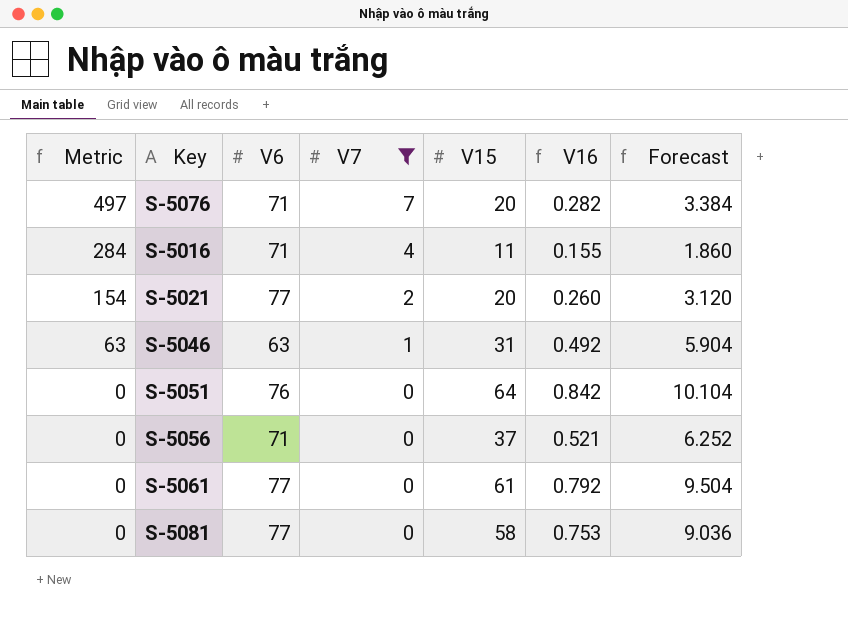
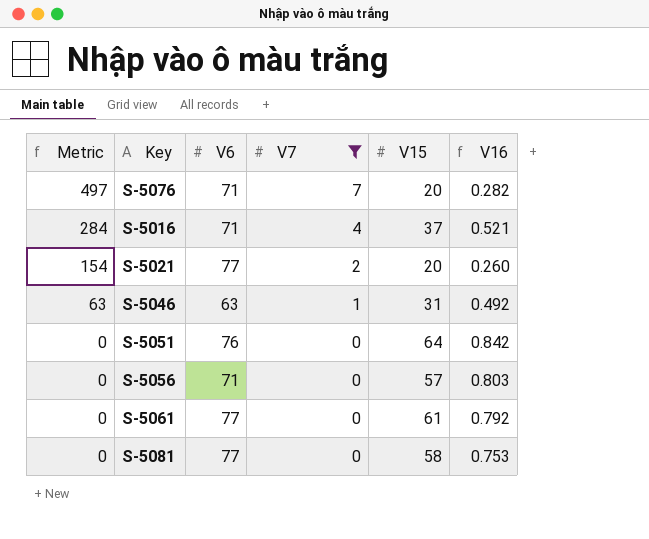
column Forecast | formula: [V16] * 12 -> none
S-5016 | V15: 11 -> 37
S-5016 | V16: 0.155 -> 0.521
S-5056 | V15: 37 -> 57
S-5056 | V16: 0.521 -> 0.803

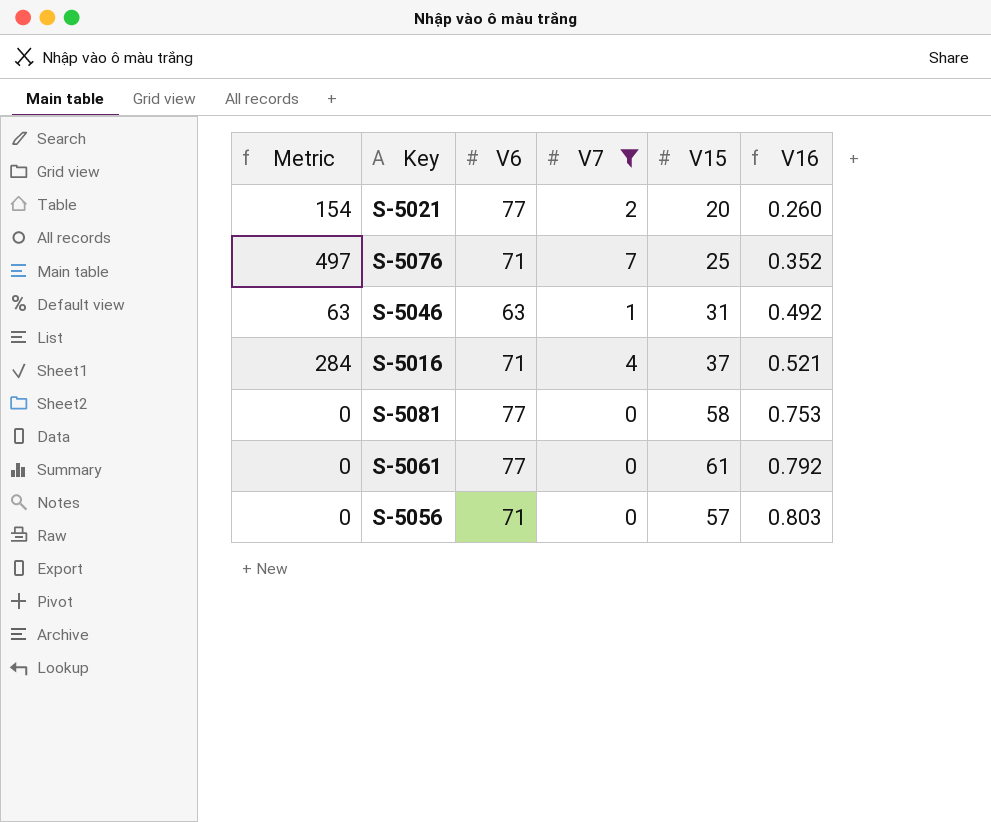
row order: Metric descending -> V16 ascending
row S-5051: 0 | 76 | 0 | 64 | 0.842 -> none
S-5076 | V15: 20 -> 25
S-5076 | V16: 0.282 -> 0.352

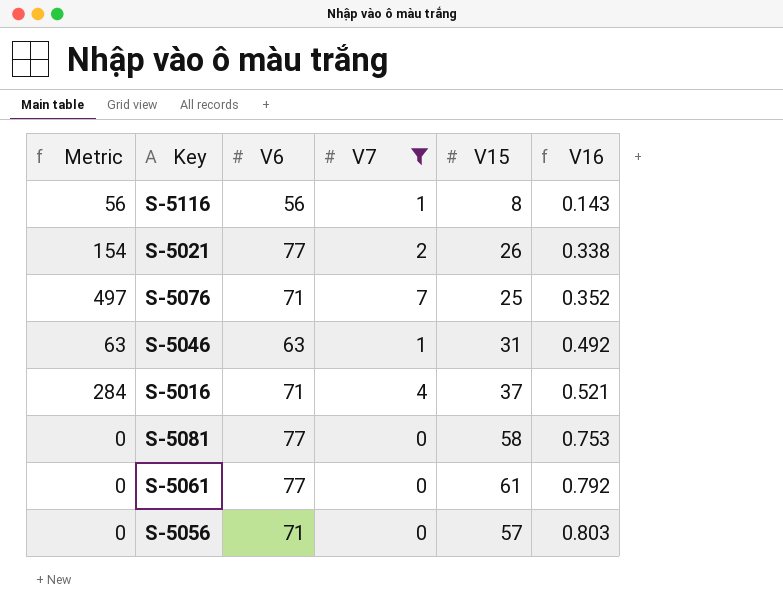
row S-5116: none -> 56 | 56 | 1 | 8 | 0.143
S-5021 | V15: 20 -> 26
S-5021 | V16: 0.260 -> 0.338

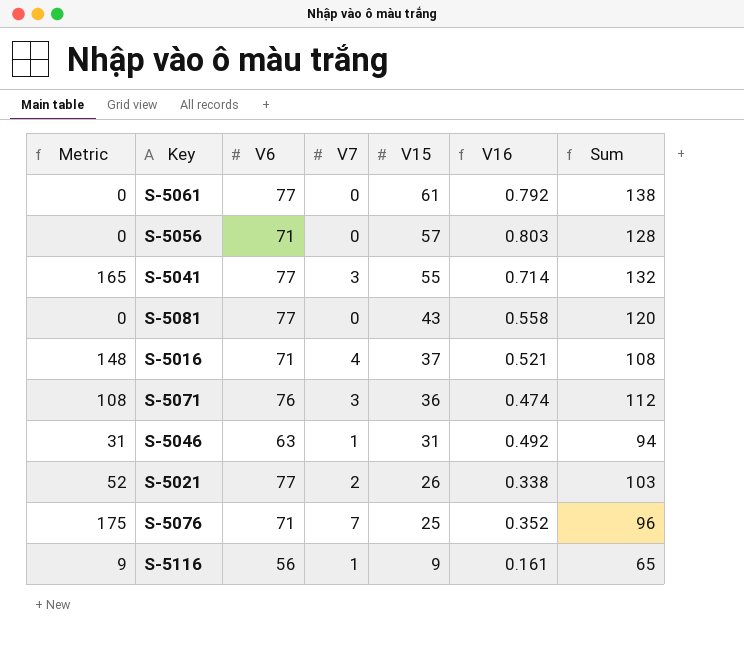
filter: V7 != 3 -> none
row order: V16 ascending -> V15 descending
column Metric | formula: [V6] * [V7] -> [V7] * [V15]
column Sum | formula: none -> [V6] + [V15]
S-5081 | V15: 58 -> 43
S-5081 | V16: 0.753 -> 0.558
S-5116 | V15: 8 -> 9
S-5116 | V16: 0.143 -> 0.161

